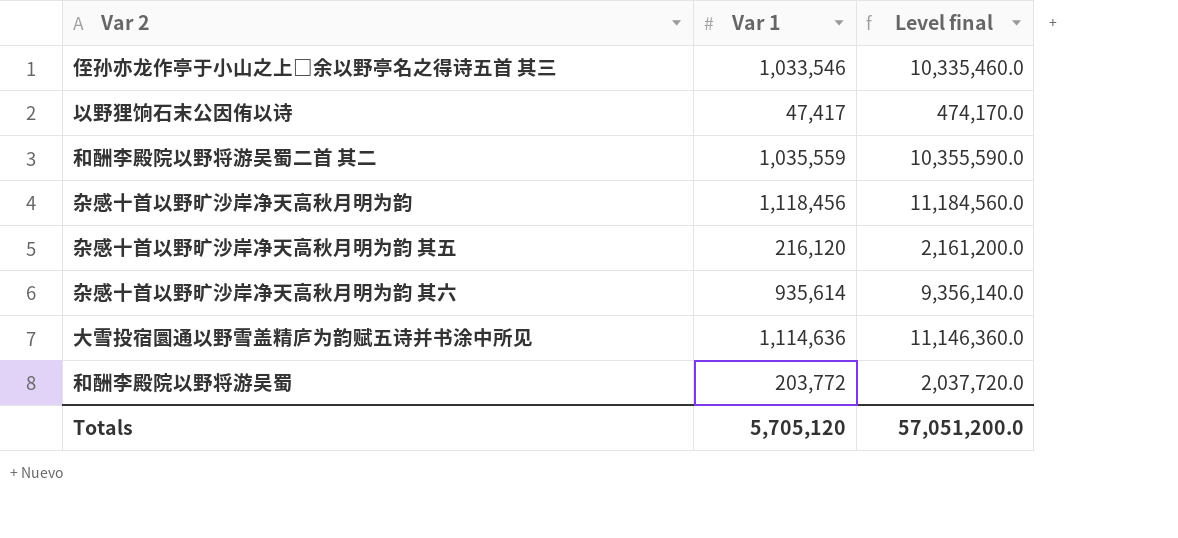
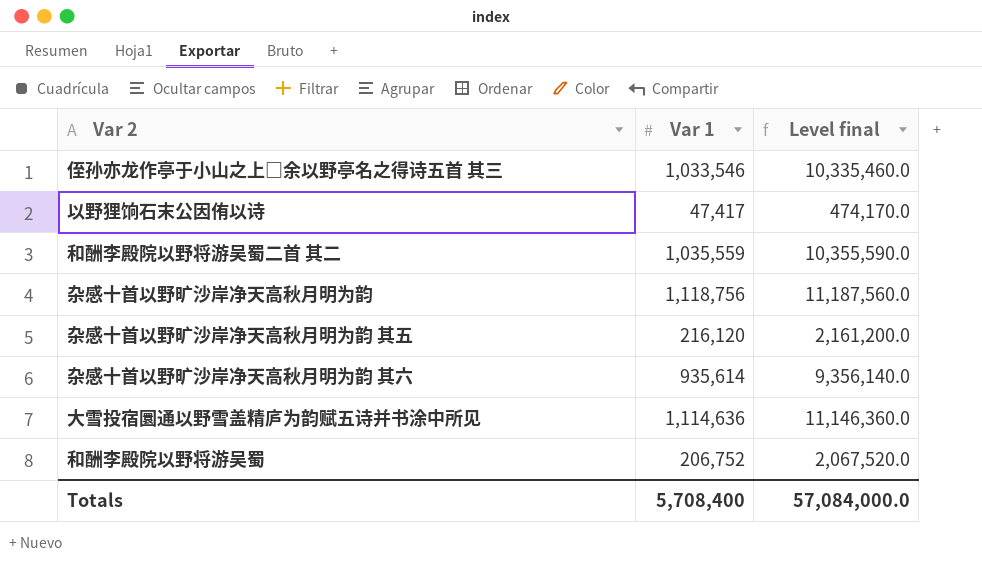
杂感十首以野旷沙岸净天高秋月明为韵 | Var 1: 1,118,456 -> 1,118,756
杂感十首以野旷沙岸净天高秋月明为韵 | Level final: 11,184,560.0 -> 11,187,560.0
和酬李殿院以野将游吴蜀 | Var 1: 203,772 -> 206,752
和酬李殿院以野将游吴蜀 | Level final: 2,037,720.0 -> 2,067,520.0
Totals | Var 1: 5,705,120 -> 5,708,400
Totals | Level final: 57,051,200.0 -> 57,084,000.0

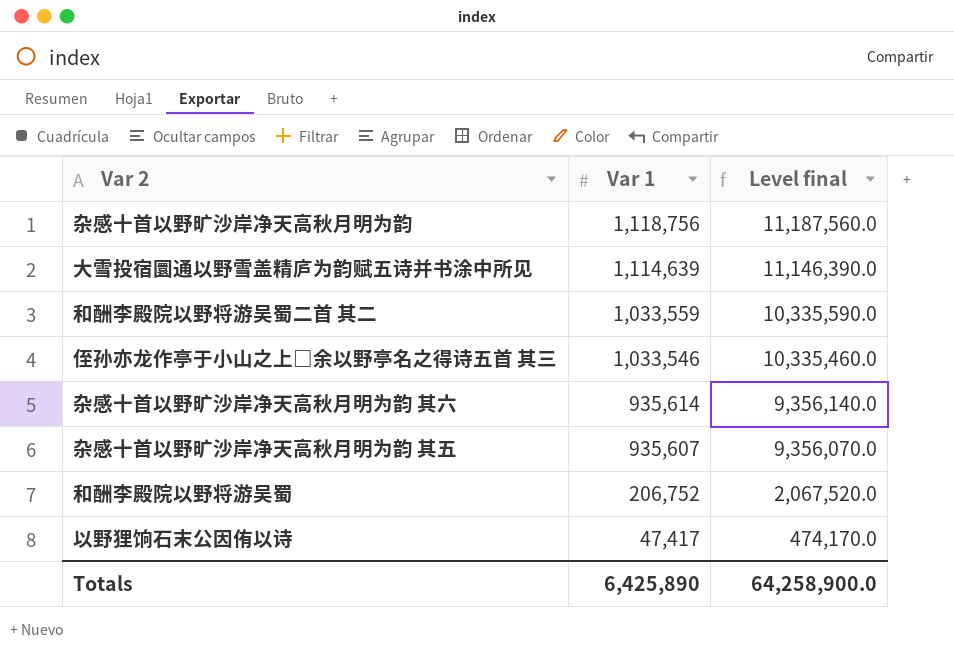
row order: none -> Var 1 descending
大雪投宿圜通以野雪盖精庐为韵赋五诗并书涂中所见 | Var 1: 1,114,636 -> 1,114,639
大雪投宿圜通以野雪盖精庐为韵赋五诗并书涂中所见 | Level final: 11,146,360.0 -> 11,146,390.0
和酬李殿院以野将游吴蜀二首 其二 | Var 1: 1,035,559 -> 1,033,559
和酬李殿院以野将游吴蜀二首 其二 | Level final: 10,355,590.0 -> 10,335,590.0
杂感十首以野旷沙岸净天高秋月明为韵 其五 | Var 1: 216,120 -> 935,607
杂感十首以野旷沙岸净天高秋月明为韵 其五 | Level final: 2,161,200.0 -> 9,356,070.0
Totals | Var 1: 5,708,400 -> 6,425,890
Totals | Level final: 57,084,000.0 -> 64,258,900.0

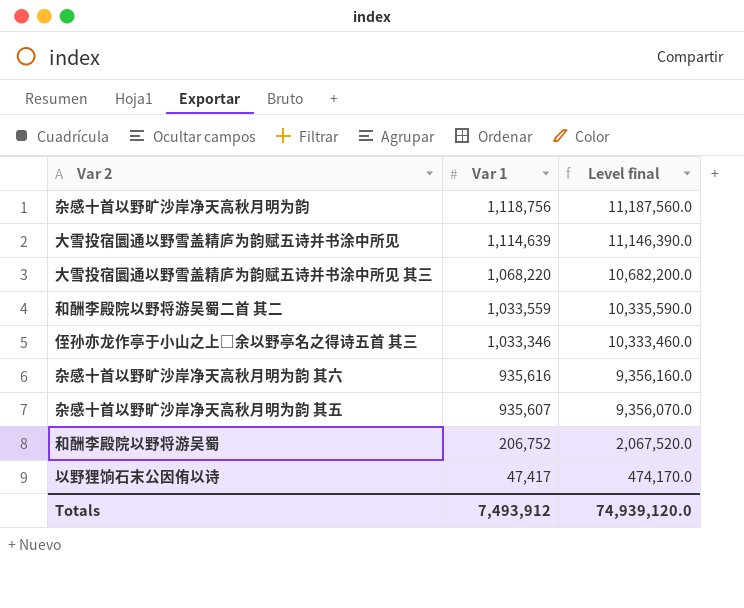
row 大雪投宿圜通以野雪盖精庐为韵赋五诗并书涂中所见 其三: none -> 1,068,220 | 10,682,200.0
侄孙亦龙作亭于小山之上□余以野亭名之得诗五首 其三 | Var 1: 1,033,546 -> 1,033,346
侄孙亦龙作亭于小山之上□余以野亭名之得诗五首 其三 | Level final: 10,335,460.0 -> 10,333,460.0
杂感十首以野旷沙岸净天高秋月明为韵 其六 | Var 1: 935,614 -> 935,616
杂感十首以野旷沙岸净天高秋月明为韵 其六 | Level final: 9,356,140.0 -> 9,356,160.0
Totals | Var 1: 6,425,890 -> 7,493,912
Totals | Level final: 64,258,900.0 -> 74,939,120.0

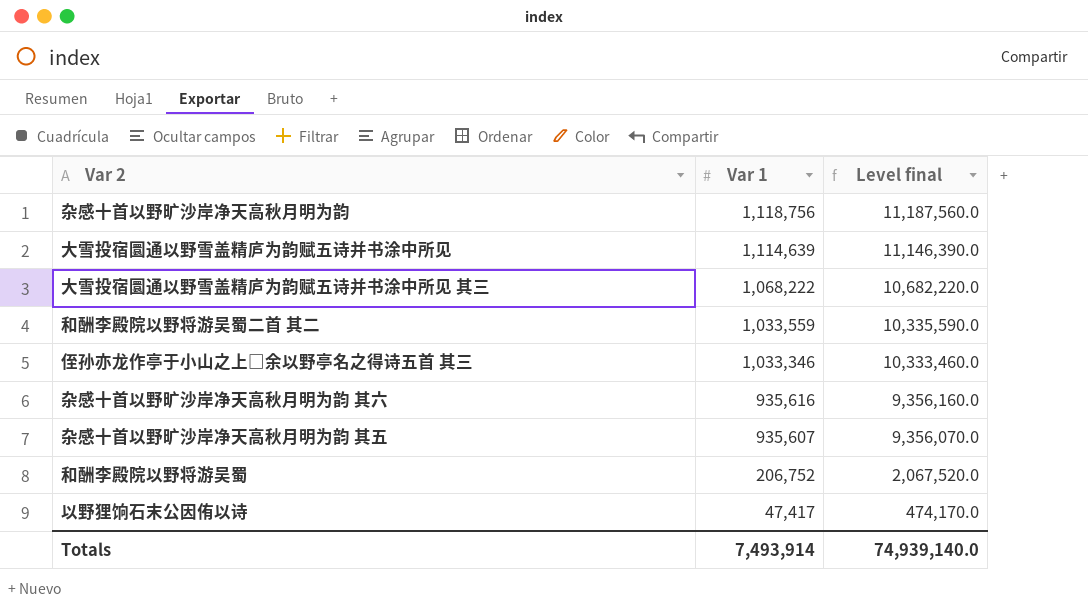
大雪投宿圜通以野雪盖精庐为韵赋五诗并书涂中所见 其三 | Var 1: 1,068,220 -> 1,068,222
大雪投宿圜通以野雪盖精庐为韵赋五诗并书涂中所见 其三 | Level final: 10,682,200.0 -> 10,682,220.0
Totals | Var 1: 7,493,912 -> 7,493,914
Totals | Level final: 74,939,120.0 -> 74,939,140.0

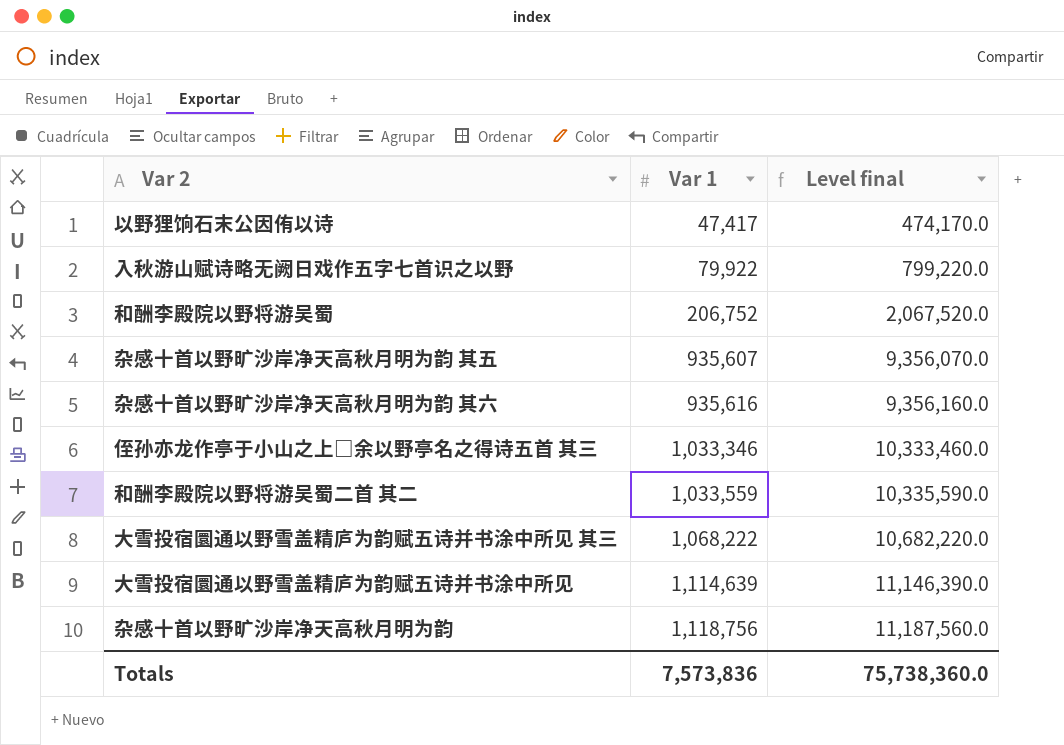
row order: Var 1 descending -> Var 1 ascending
row 入秋游山赋诗略无阙日戏作五字七首识之以野: none -> 79,922 | 799,220.0
Totals | Var 1: 7,493,914 -> 7,573,836
Totals | Level final: 74,939,140.0 -> 75,738,360.0

